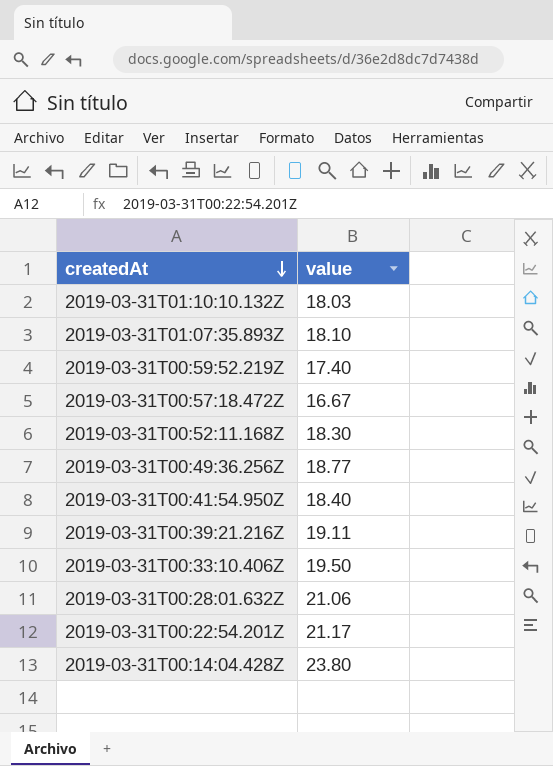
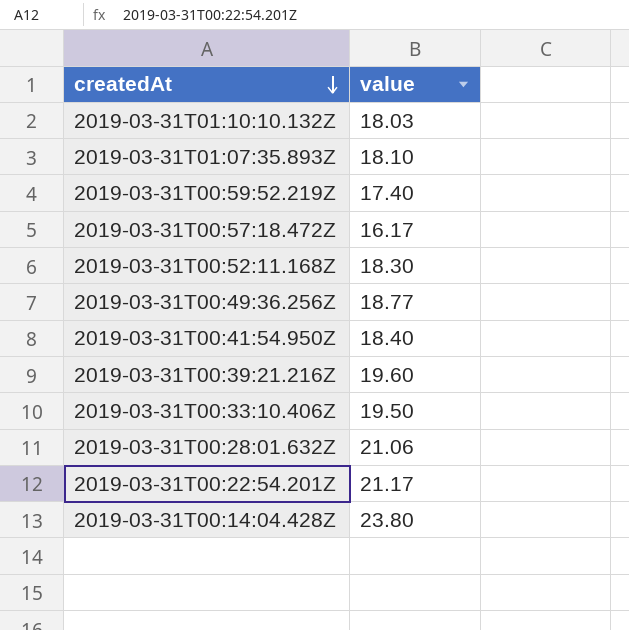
2019-03-31T00:57:18.472Z | value: 16.67 -> 16.17
2019-03-31T00:39:21.216Z | value: 19.11 -> 19.60

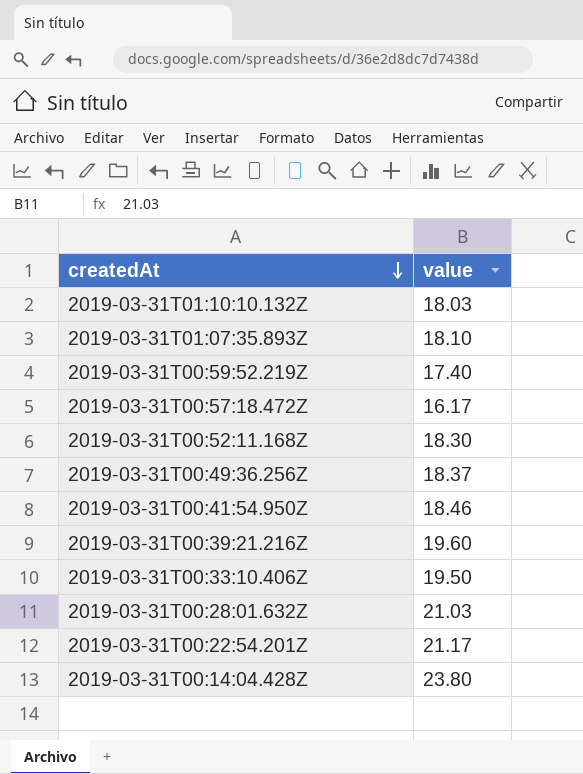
2019-03-31T00:49:36.256Z | value: 18.77 -> 18.37
2019-03-31T00:41:54.950Z | value: 18.40 -> 18.46
2019-03-31T00:28:01.632Z | value: 21.06 -> 21.03

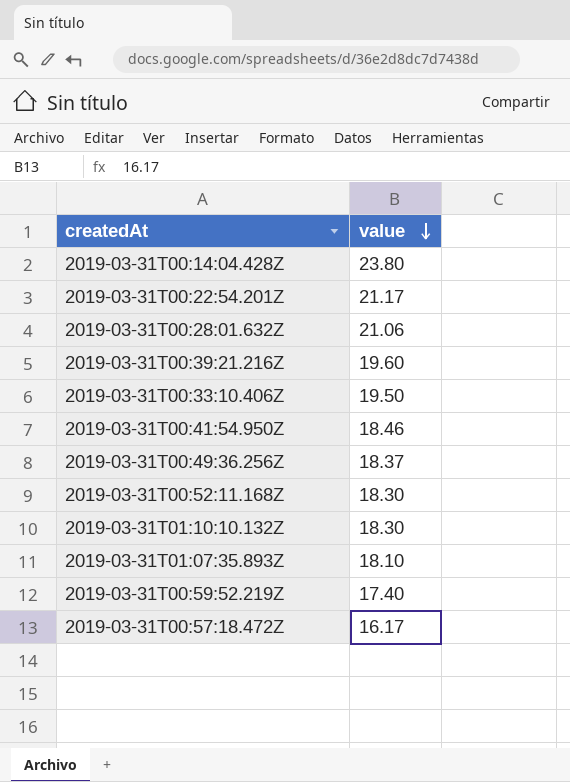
row order: createdAt descending -> value descending
2019-03-31T00:28:01.632Z | value: 21.03 -> 21.06
2019-03-31T01:10:10.132Z | value: 18.03 -> 18.30

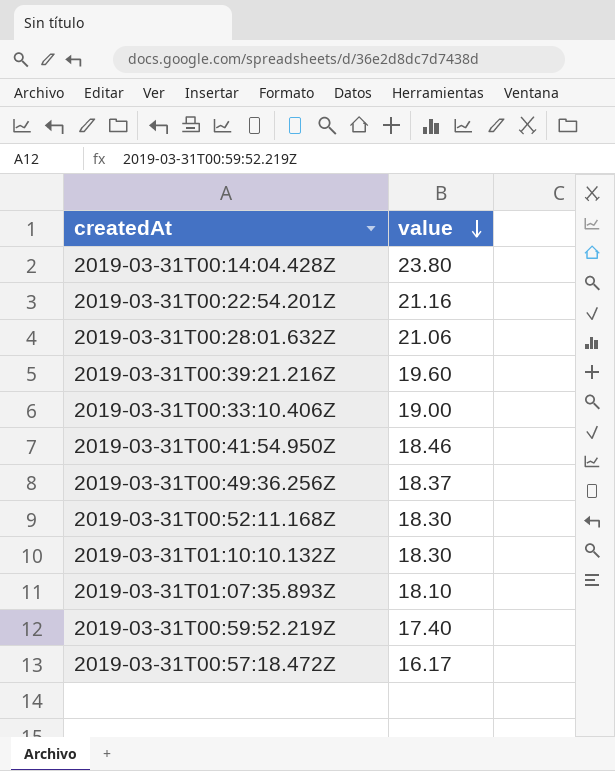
2019-03-31T00:22:54.201Z | value: 21.17 -> 21.16
2019-03-31T00:33:10.406Z | value: 19.50 -> 19.00

